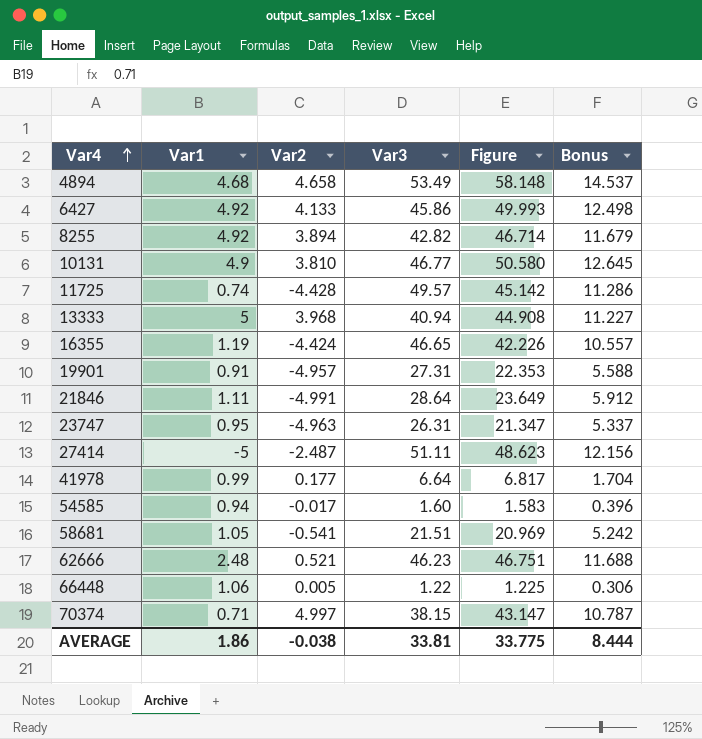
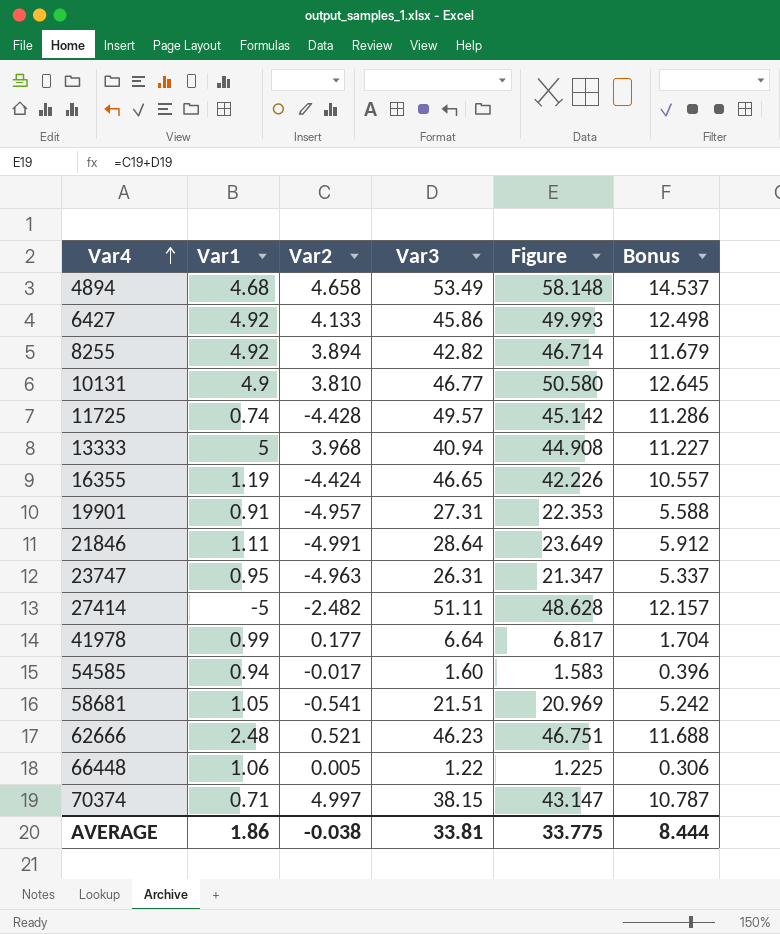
27414 | Var2: -2.487 -> -2.482
27414 | Figure: 48.623 -> 48.628
27414 | Bonus: 12.156 -> 12.157

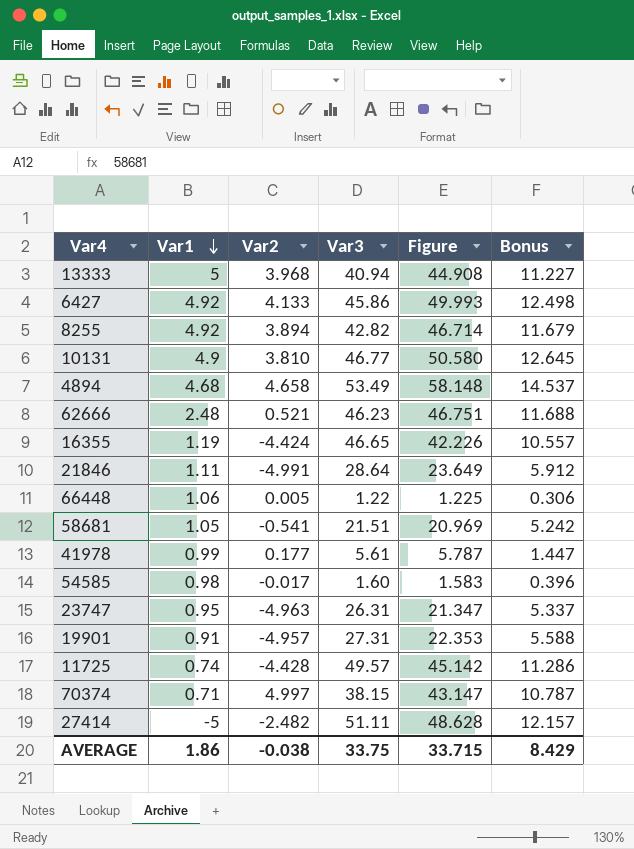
row order: Var4 ascending -> Var1 descending
41978 | Var3: 6.64 -> 5.61
41978 | Figure: 6.817 -> 5.787
41978 | Bonus: 1.704 -> 1.447
54585 | Var1: 0.94 -> 0.98
AVERAGE | Var3: 33.81 -> 33.75
AVERAGE | Figure: 33.775 -> 33.715
AVERAGE | Bonus: 8.444 -> 8.429

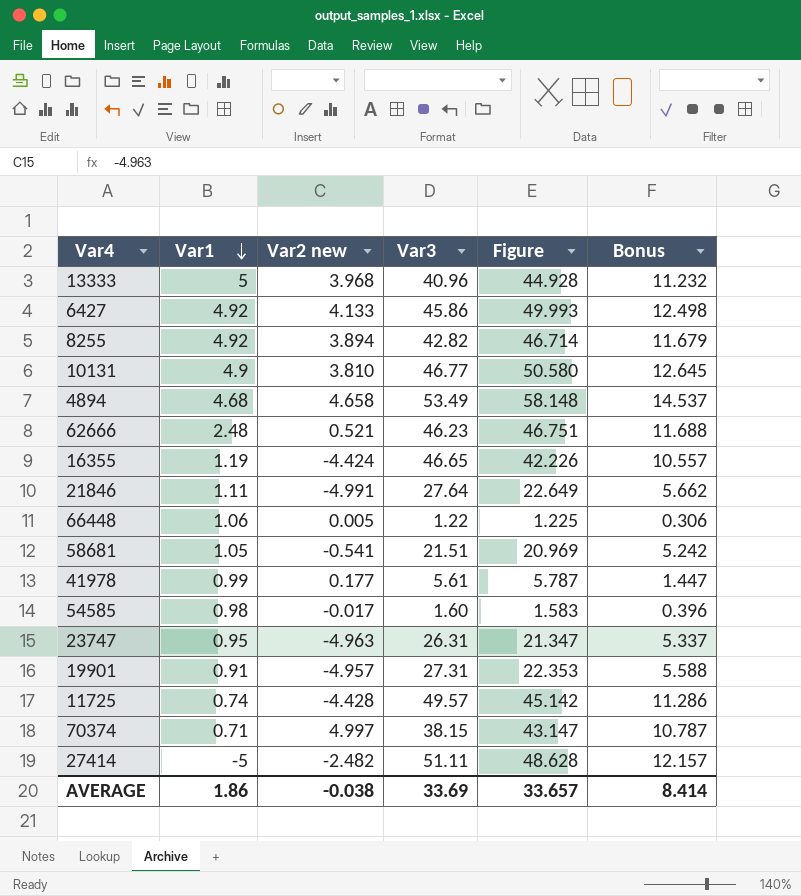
column name: Var2 -> Var2 new
13333 | Var3: 40.94 -> 40.96
13333 | Figure: 44.908 -> 44.928
13333 | Bonus: 11.227 -> 11.232
21846 | Var3: 28.64 -> 27.64
21846 | Figure: 23.649 -> 22.649
21846 | Bonus: 5.912 -> 5.662
AVERAGE | Var3: 33.75 -> 33.69
AVERAGE | Figure: 33.715 -> 33.657
AVERAGE | Bonus: 8.429 -> 8.414

